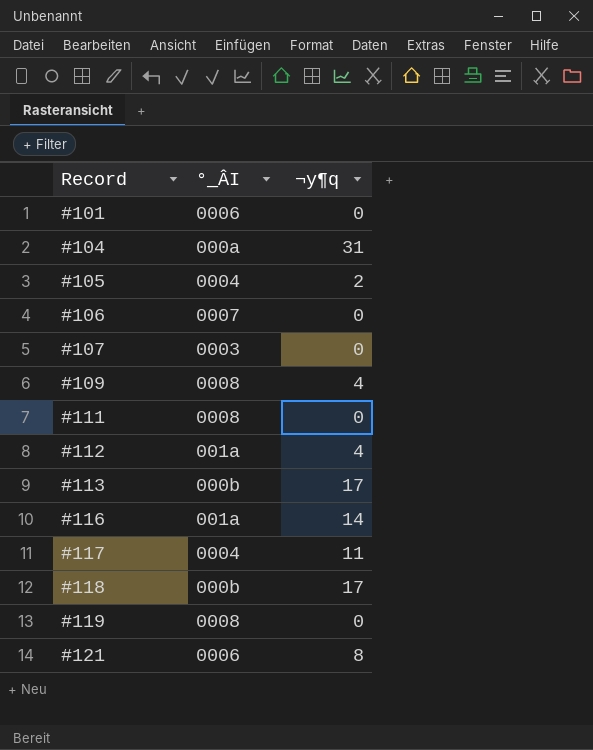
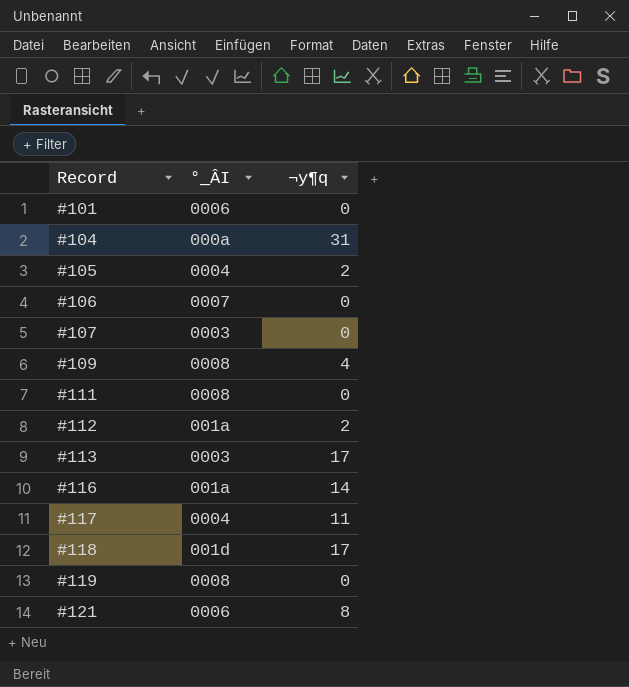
#112 | ¬y¶q: 4 -> 2
#113 | °_ÂI: 000b -> 0003
#118 | °_ÂI: 000b -> 001d

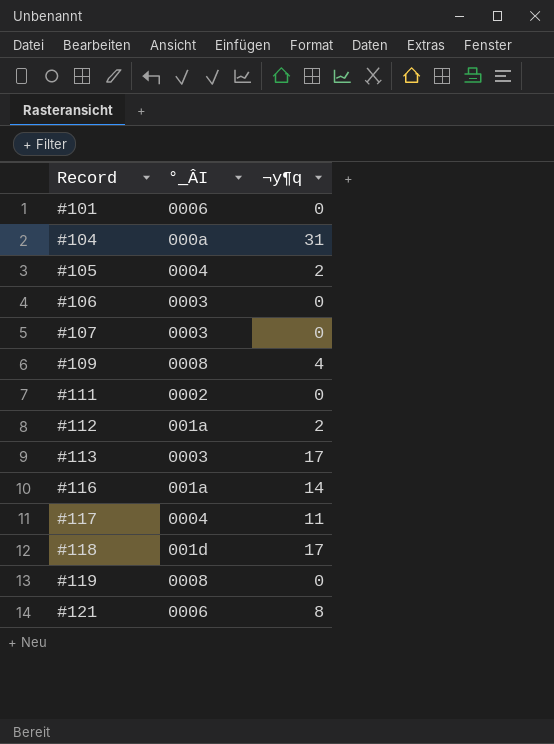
#106 | °_ÂI: 0007 -> 0003
#111 | °_ÂI: 0008 -> 0002

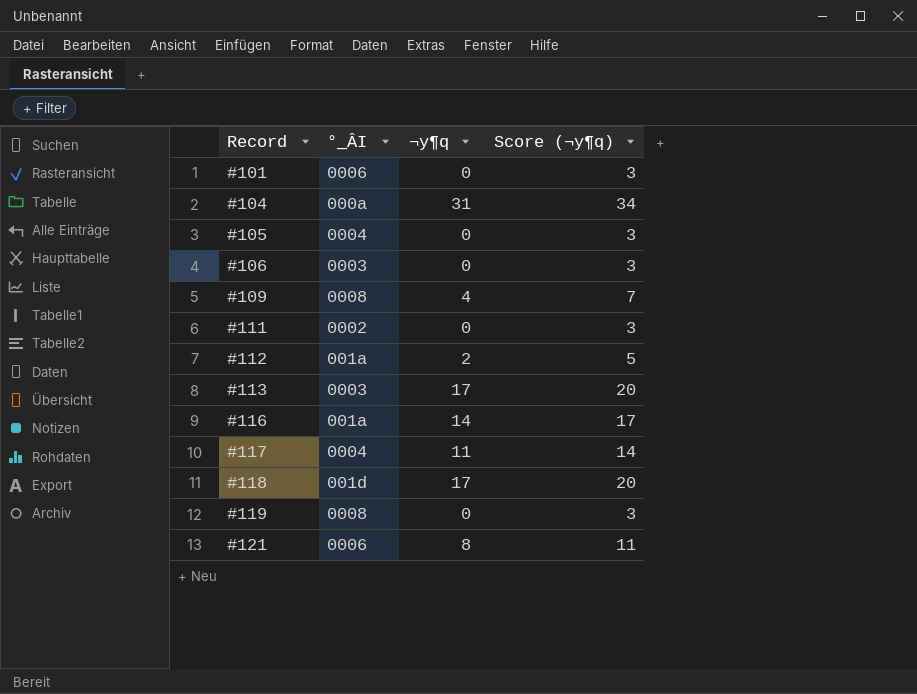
column Score (¬y¶q) | formula: none -> [¬y¶q] + 3
row #107: 0003 | 0 -> none
#105 | ¬y¶q: 2 -> 0

